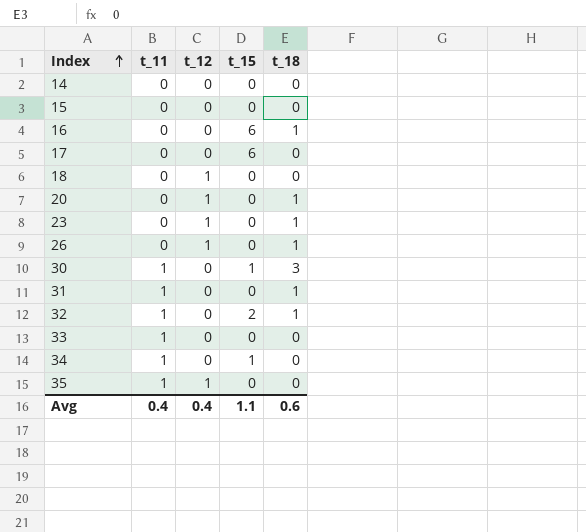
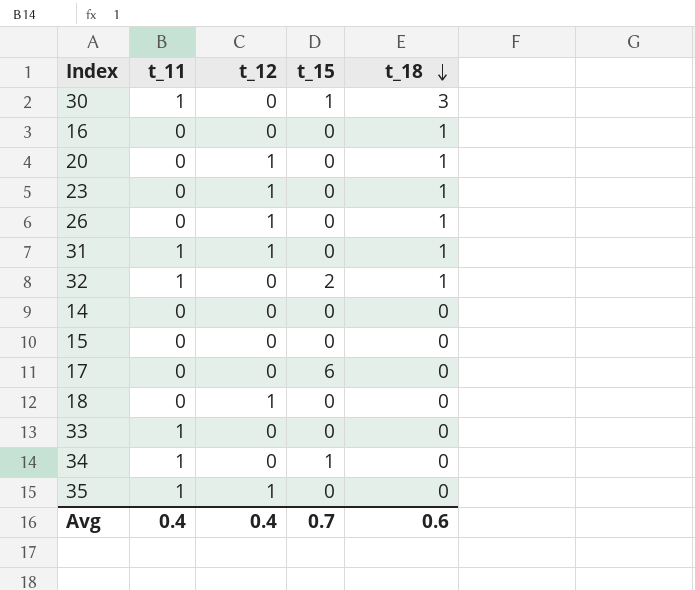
row order: Index ascending -> t_18 descending
16 | t_15: 6 -> 0
31 | t_12: 0 -> 1
Avg | t_15: 1.1 -> 0.7

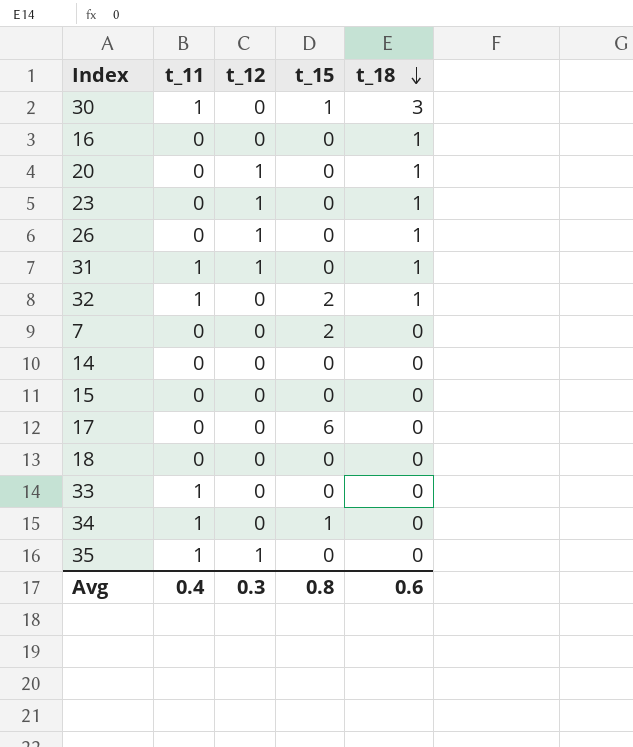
row 7: none -> 0 | 0 | 2 | 0
18 | t_12: 1 -> 0
Avg | t_12: 0.4 -> 0.3
Avg | t_15: 0.7 -> 0.8

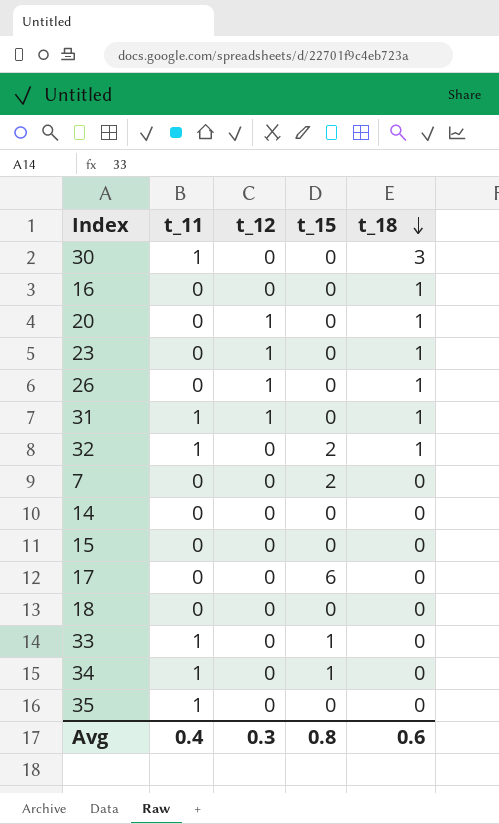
30 | t_15: 1 -> 0
33 | t_15: 0 -> 1
35 | t_12: 1 -> 0

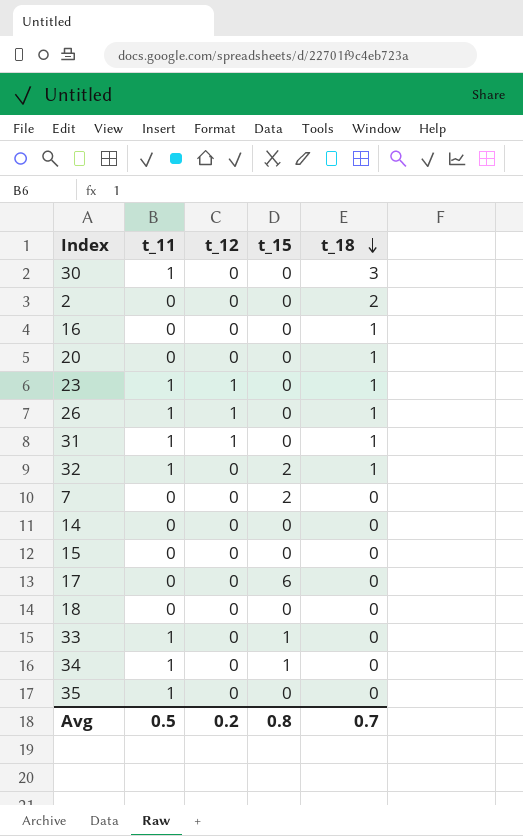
row 2: none -> 0 | 0 | 0 | 2
20 | t_12: 1 -> 0
23 | t_11: 0 -> 1
26 | t_11: 0 -> 1
Avg | t_11: 0.4 -> 0.5
Avg | t_12: 0.3 -> 0.2
Avg | t_18: 0.6 -> 0.7

